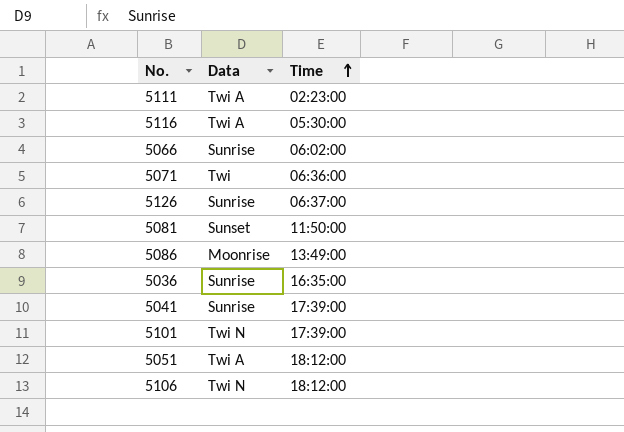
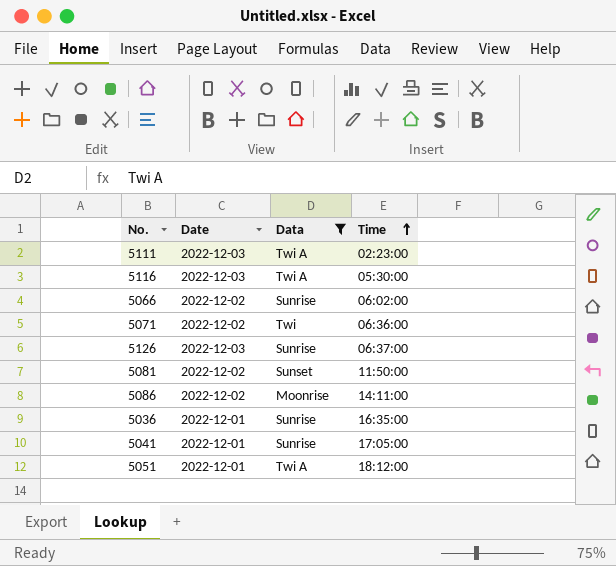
filter: none -> Data != Twi N
column Date | position: none -> 2
5086 | Time: 13:49:00 -> 14:11:00
5041 | Time: 17:39:00 -> 17:05:00

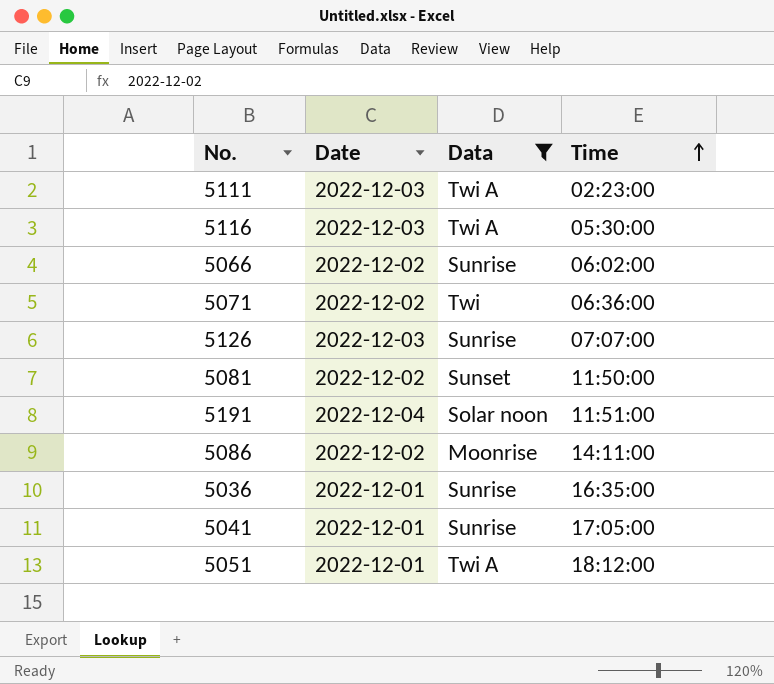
5126 | Time: 06:37:00 -> 07:07:00
row 5191: none -> 2022-12-04 | Solar noon | 11:51:00

